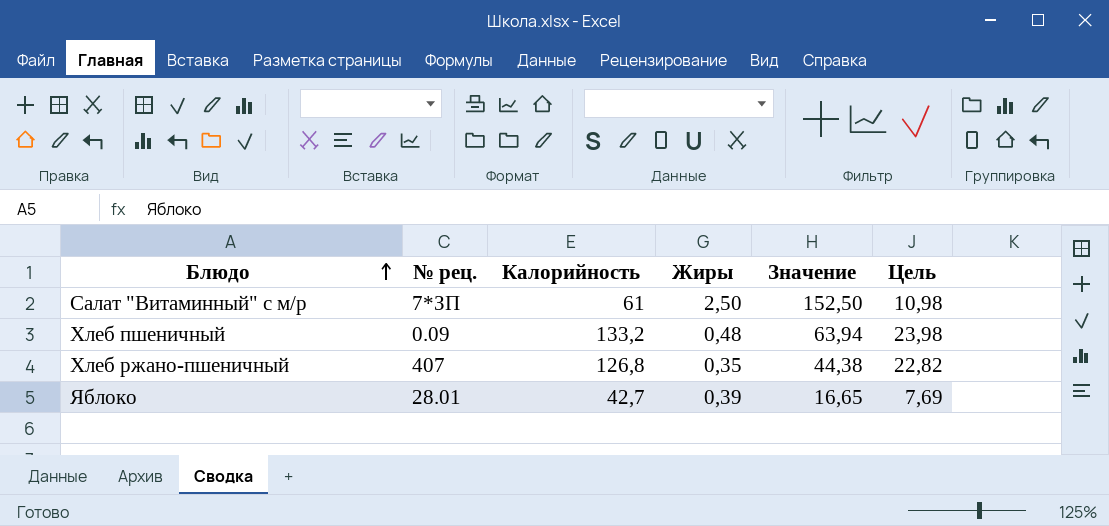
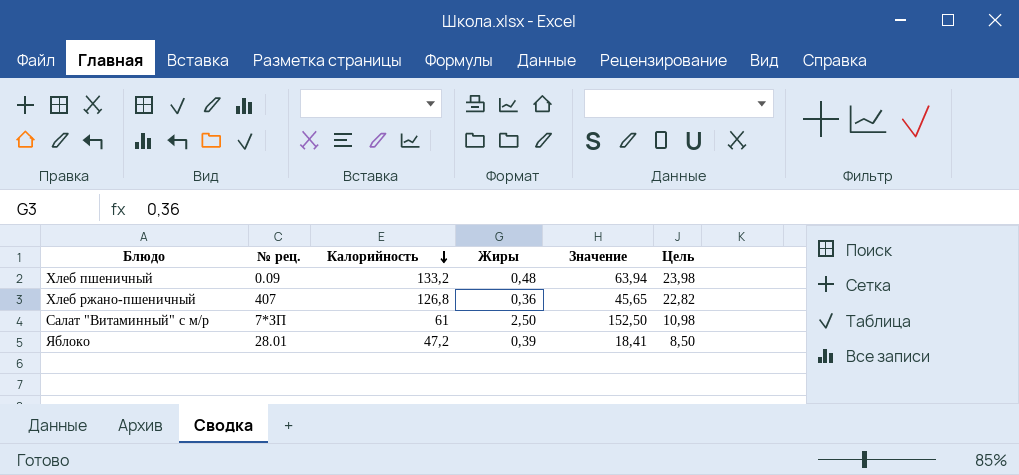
row order: Блюдо ascending -> Калорийность descending
Хлеб ржано-пшеничный | Жиры: 0,35 -> 0,36
Хлеб ржано-пшеничный | Значение: 44,38 -> 45,65
Яблоко | Калорийность: 42,7 -> 47,2
Яблоко | Значение: 16,65 -> 18,41
Яблоко | Цель: 7,69 -> 8,50

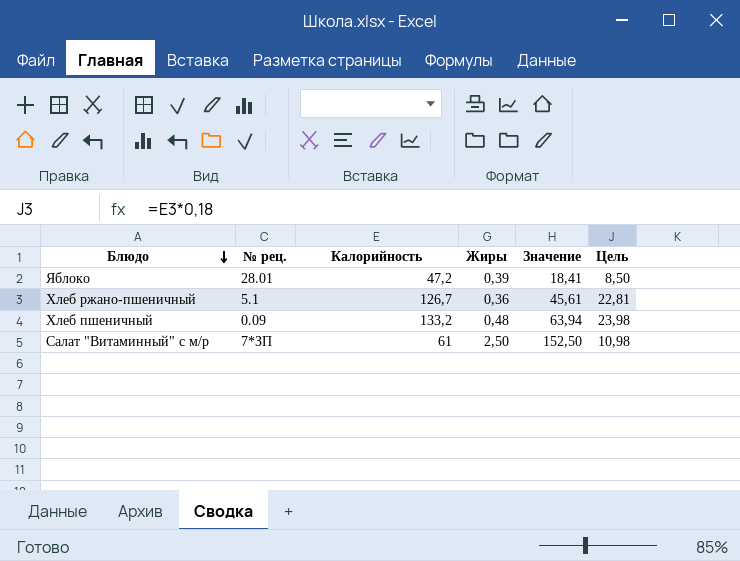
row order: Калорийность descending -> Блюдо descending
Хлеб ржано-пшеничный | № рец.: 407 -> 5.1
Хлеб ржано-пшеничный | Калорийность: 126,8 -> 126,7
Хлеб ржано-пшеничный | Значение: 45,65 -> 45,61
Хлеб ржано-пшеничный | Цель: 22,82 -> 22,81

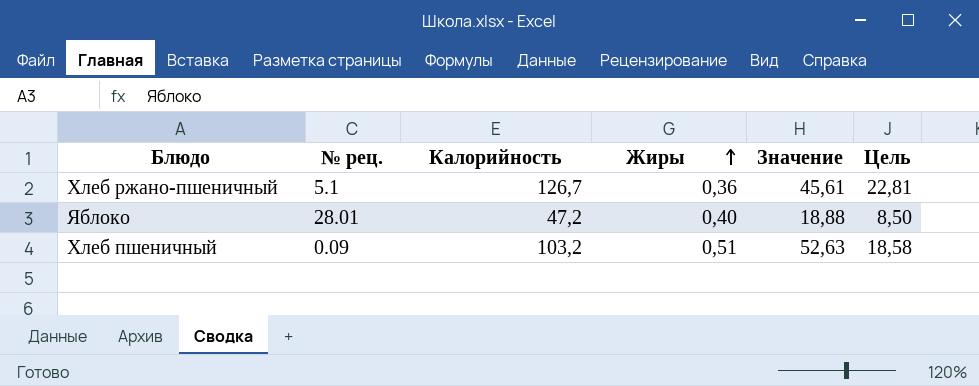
row order: Блюдо descending -> Жиры ascending
row Салат "Витаминный" с м/р: 7*ЗП | 61 | 2,50 | 152,50 | 10,98 -> none
Яблоко | Жиры: 0,39 -> 0,40
Яблоко | Значение: 18,41 -> 18,88
Хлеб пшеничный | Калорийность: 133,2 -> 103,2
Хлеб пшеничный | Жиры: 0,48 -> 0,51
Хлеб пшеничный | Значение: 63,94 -> 52,63
Хлеб пшеничный | Цель: 23,98 -> 18,58

